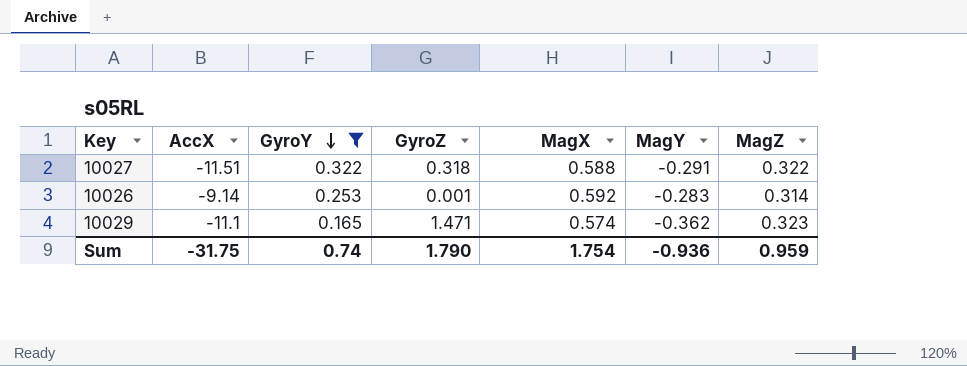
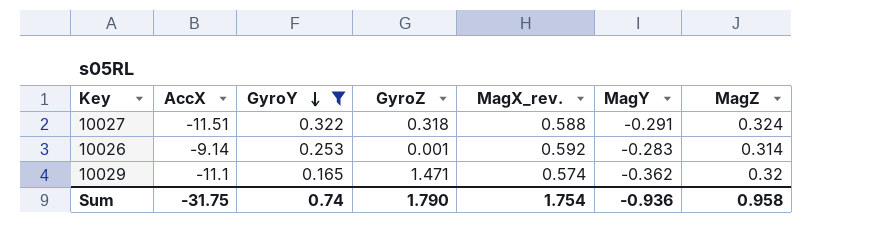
column name: MagX -> MagX_rev.
10027 | MagZ: 0.322 -> 0.324
10029 | MagZ: 0.323 -> 0.32
Sum | MagZ: 0.959 -> 0.958

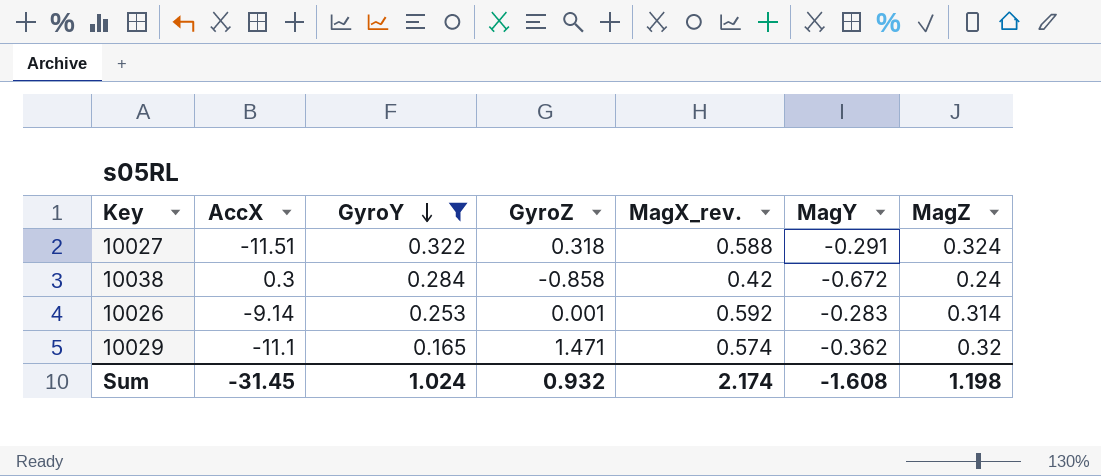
row 10038: none -> 0.3 | 0.284 | -0.858 | 0.42 | -0.672 | 0.24
Sum | AccX: -31.75 -> -31.45
Sum | GyroY: 0.74 -> 1.024
Sum | GyroZ: 1.790 -> 0.932
Sum | MagX_rev.: 1.754 -> 2.174
Sum | MagY: -0.936 -> -1.608
Sum | MagZ: 0.958 -> 1.198

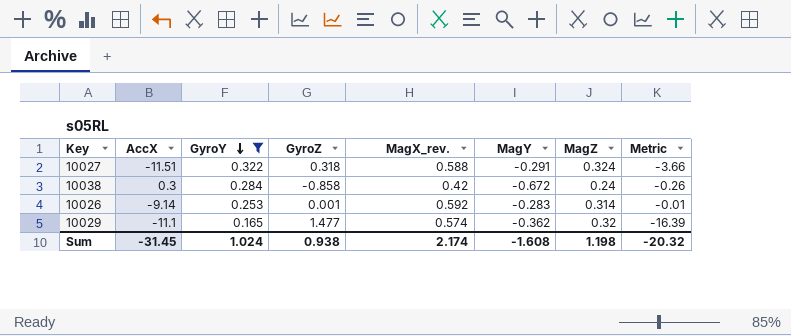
column Metric | formula: none -> [AccX] * [GyroZ]
10029 | GyroZ: 1.471 -> 1.477
Sum | GyroZ: 0.932 -> 0.938

